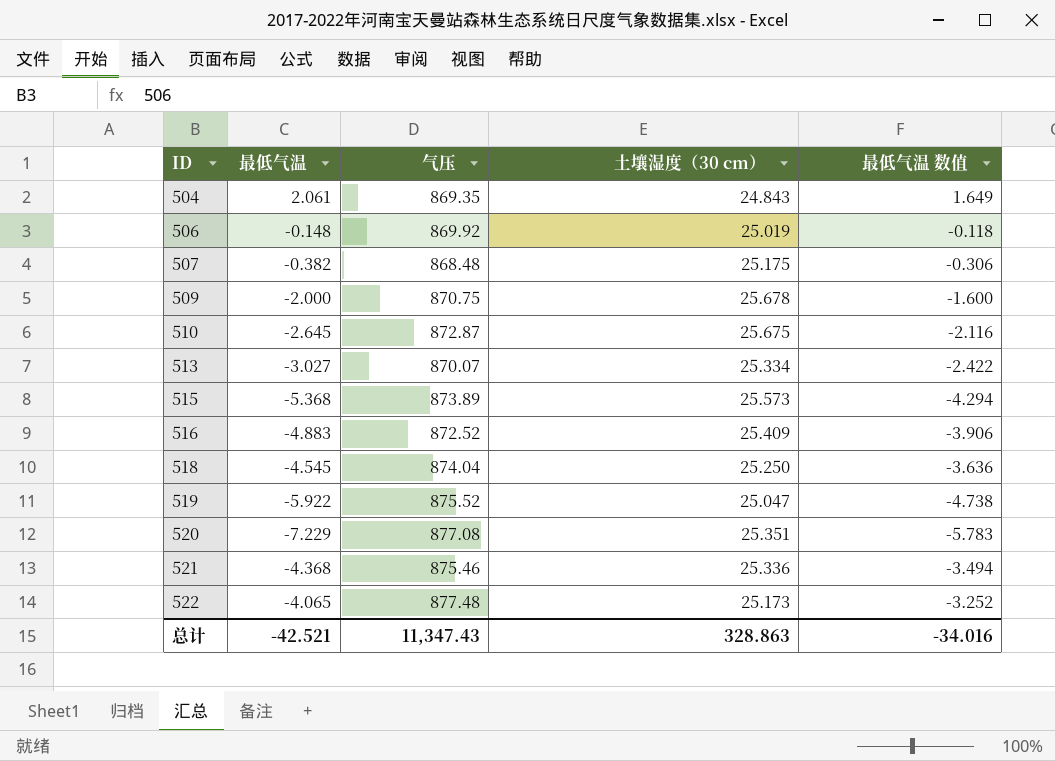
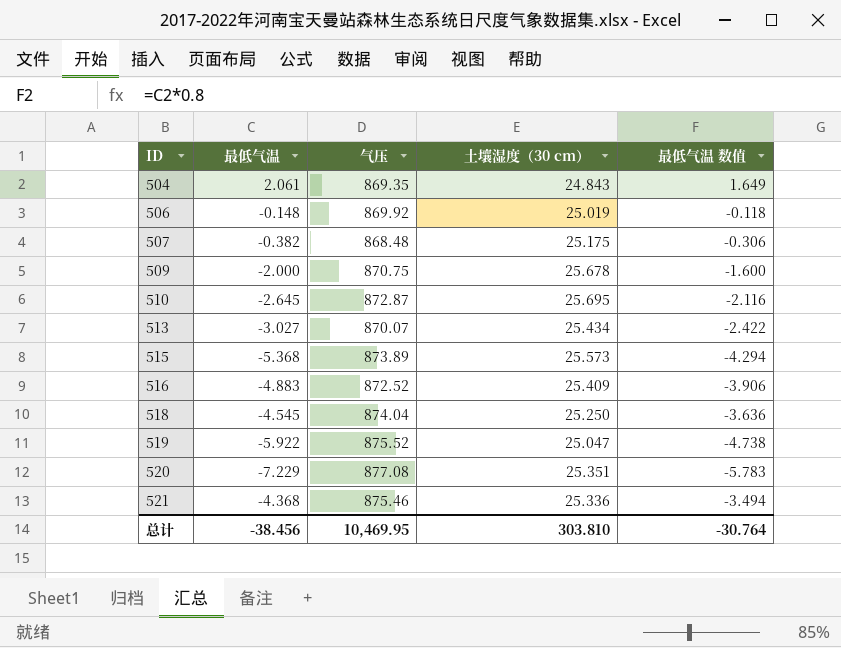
row 522: -4.065 | 877.48 | 25.173 | -3.252 -> none
510 | 土壤湿度（30 cm）: 25.675 -> 25.695
513 | 土壤湿度（30 cm）: 25.334 -> 25.434
总计 | 最低气温: -42.521 -> -38.456
总计 | 气压: 11,347.43 -> 10,469.95
总计 | 土壤湿度（30 cm）: 328.863 -> 303.810
总计 | 最低气温 数值: -34.016 -> -30.764

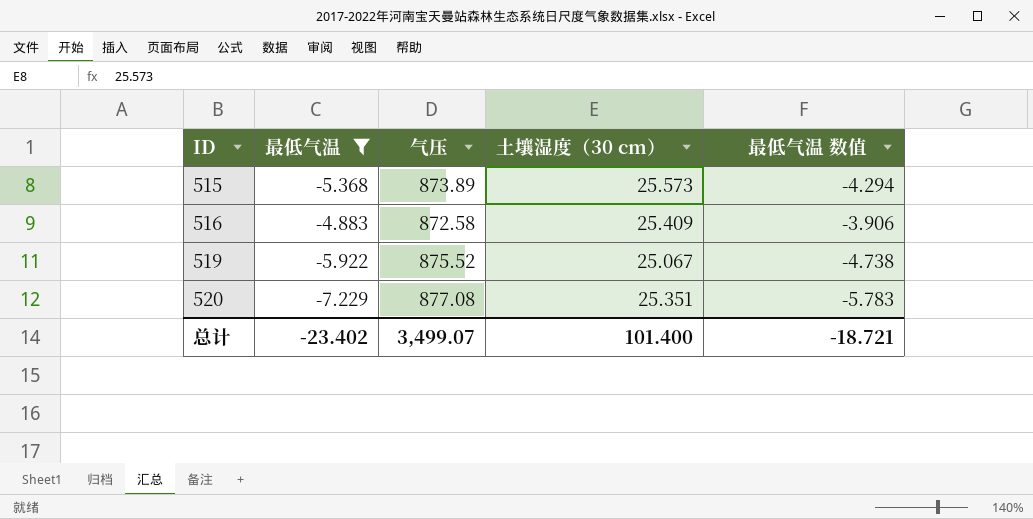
filter: none -> 最低气温 <= -4.883
516 | 气压: 872.52 -> 872.58
519 | 土壤湿度（30 cm）: 25.047 -> 25.067
总计 | 最低气温: -38.456 -> -23.402
总计 | 气压: 10,469.95 -> 3,499.07
总计 | 土壤湿度（30 cm）: 303.810 -> 101.400
总计 | 最低气温 数值: -30.764 -> -18.721

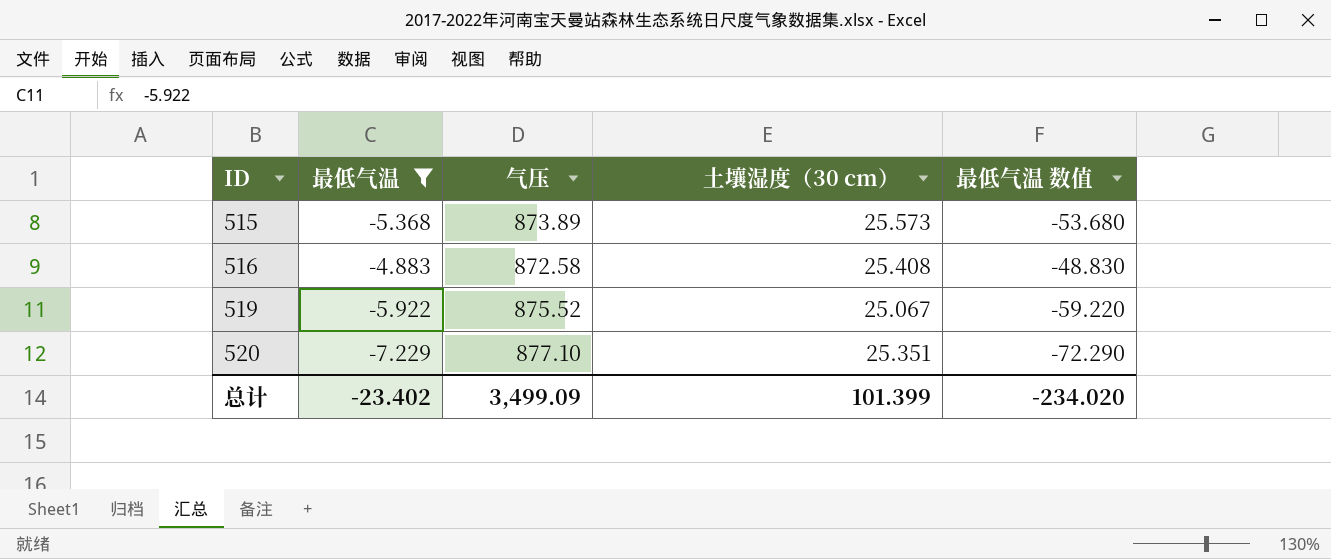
column 最低气温 数值 | formula: [最低气温] * 0.8 -> [最低气温] * 10
516 | 土壤湿度（30 cm）: 25.409 -> 25.408
520 | 气压: 877.08 -> 877.10
总计 | 气压: 3,499.07 -> 3,499.09
总计 | 土壤湿度（30 cm）: 101.400 -> 101.399
总计 | 最低气温 数值: -18.721 -> -234.020

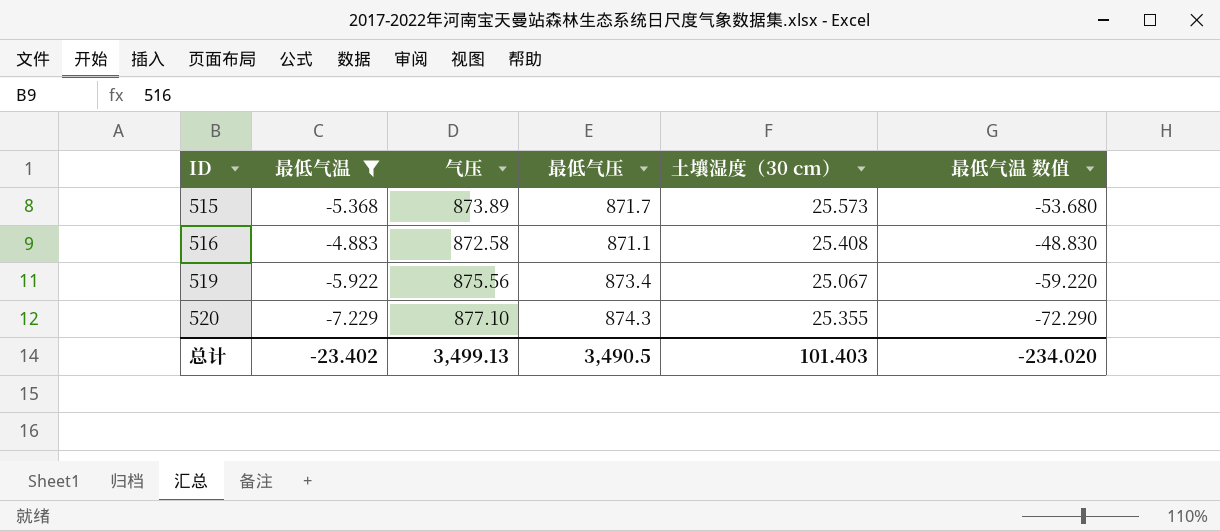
column 最低气压 | position: none -> 4
519 | 气压: 875.52 -> 875.56
520 | 土壤湿度（30 cm）: 25.351 -> 25.355
总计 | 气压: 3,499.09 -> 3,499.13
总计 | 土壤湿度（30 cm）: 101.399 -> 101.403

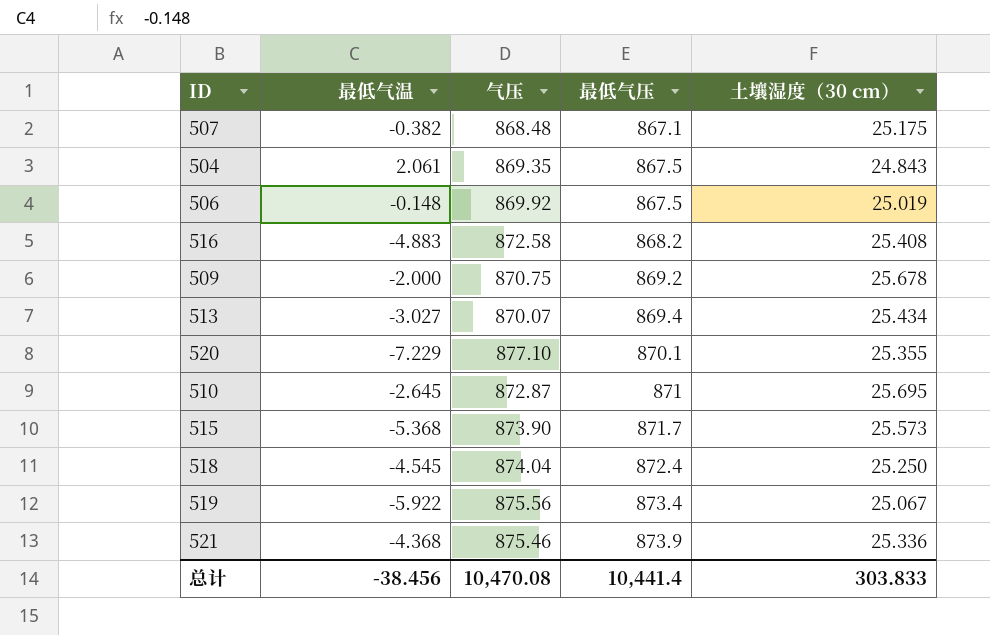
filter: 最低气温 <= -4.883 -> none
row order: ID ascending -> 最低气压 ascending
column 最低气温 数值 | formula: [最低气温] * 10 -> none
516 | 最低气压: 871.1 -> 868.2
520 | 最低气压: 874.3 -> 870.1
515 | 气压: 873.89 -> 873.90
总计 | 最低气温: -23.402 -> -38.456
总计 | 气压: 3,499.13 -> 10,470.08
总计 | 最低气压: 3,490.5 -> 10,441.4
总计 | 土壤湿度（30 cm）: 101.403 -> 303.833

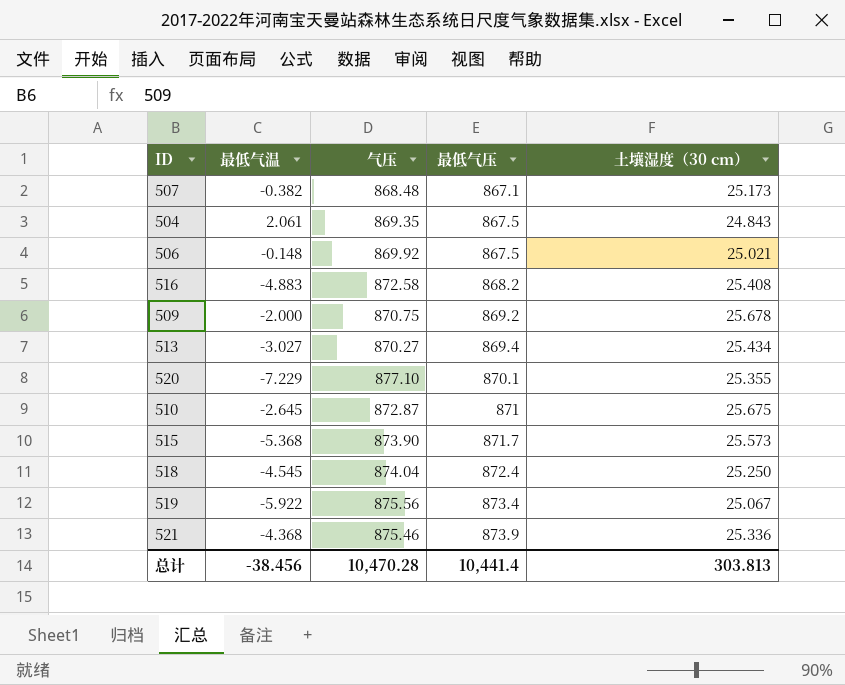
507 | 土壤湿度（30 cm）: 25.175 -> 25.173
506 | 土壤湿度（30 cm）: 25.019 -> 25.021
513 | 气压: 870.07 -> 870.27
510 | 土壤湿度（30 cm）: 25.695 -> 25.675
总计 | 气压: 10,470.08 -> 10,470.28
总计 | 土壤湿度（30 cm）: 303.833 -> 303.813

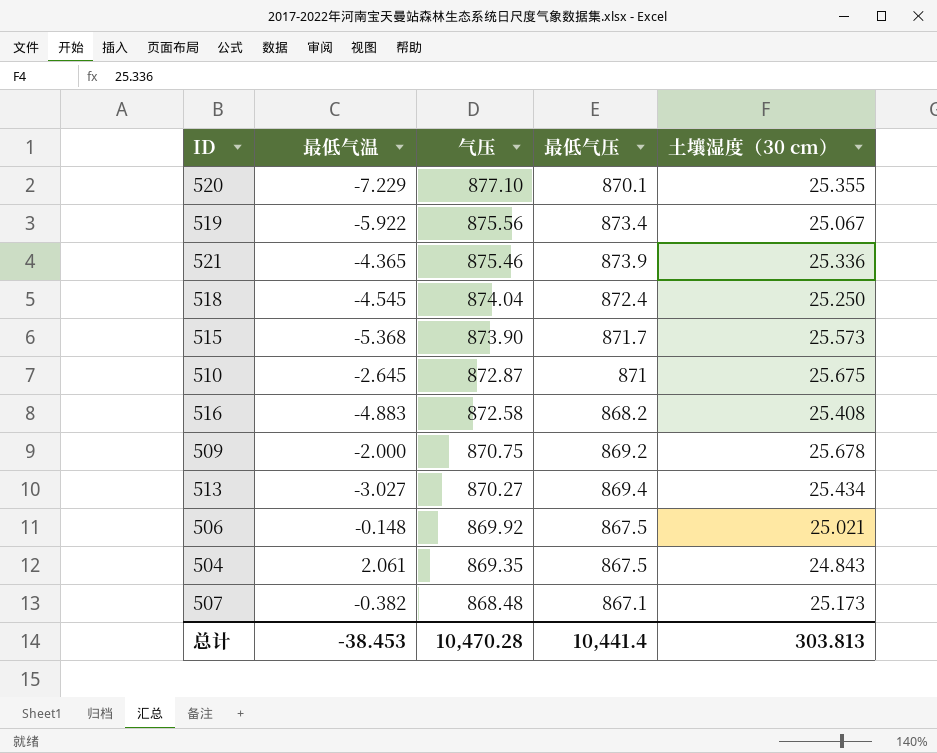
row order: 最低气压 ascending -> 气压 descending
521 | 最低气温: -4.368 -> -4.365
总计 | 最低气温: -38.456 -> -38.453

